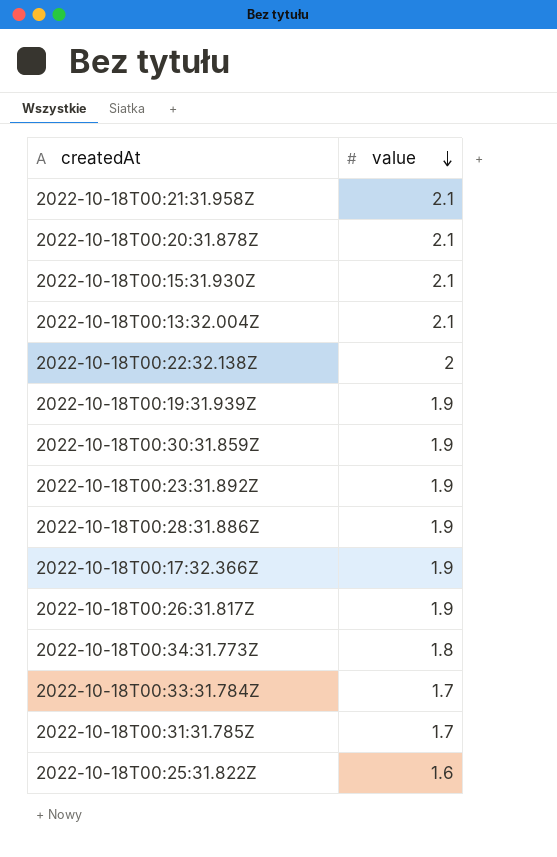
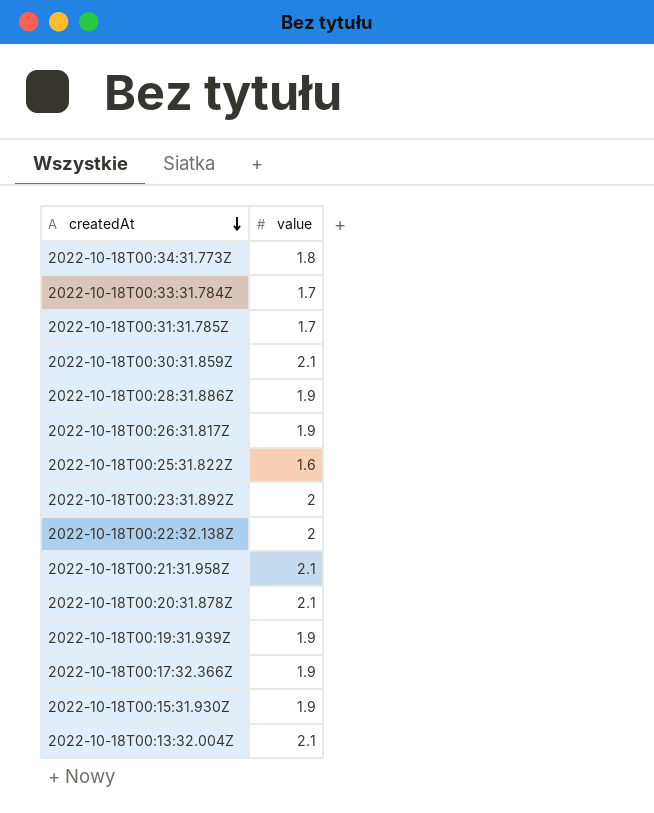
row order: value descending -> createdAt descending
2022-10-18T00:30:31.859Z | value: 1.9 -> 2.1
2022-10-18T00:23:31.892Z | value: 1.9 -> 2
2022-10-18T00:15:31.930Z | value: 2.1 -> 1.9

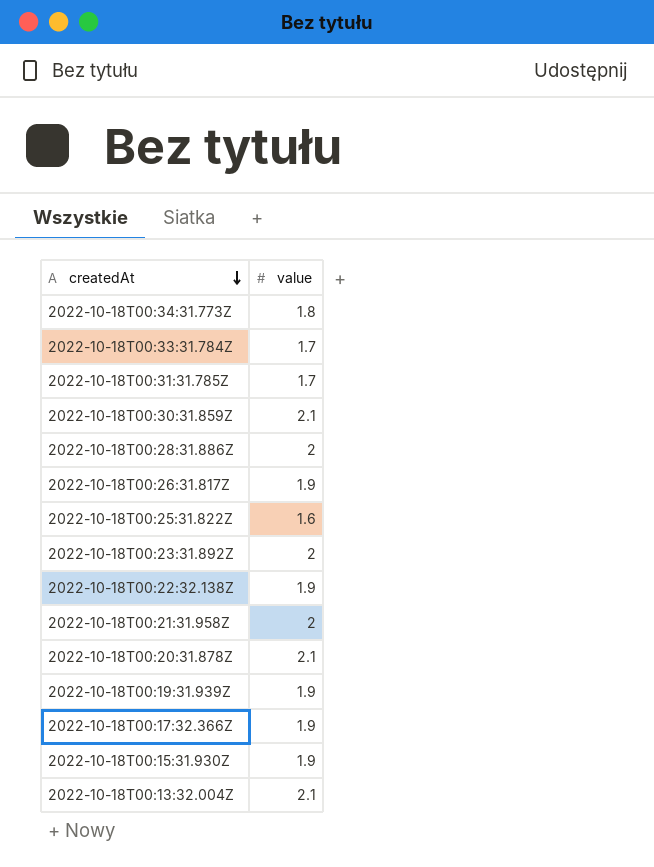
2022-10-18T00:28:31.886Z | value: 1.9 -> 2
2022-10-18T00:22:32.138Z | value: 2 -> 1.9
2022-10-18T00:21:31.958Z | value: 2.1 -> 2

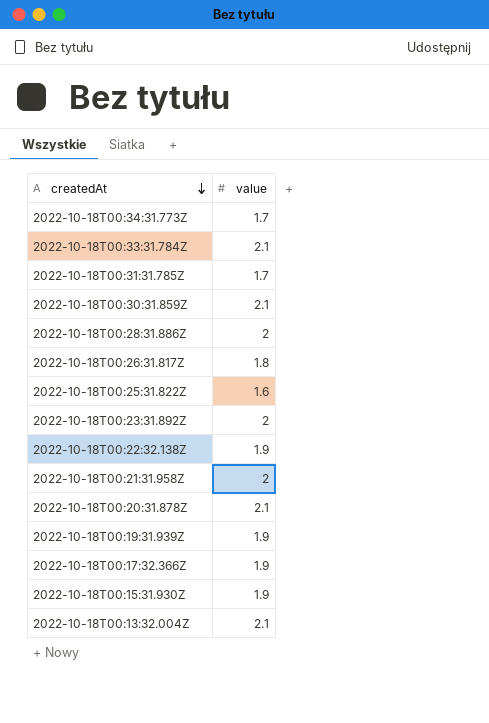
2022-10-18T00:34:31.773Z | value: 1.8 -> 1.7
2022-10-18T00:33:31.784Z | value: 1.7 -> 2.1
2022-10-18T00:26:31.817Z | value: 1.9 -> 1.8

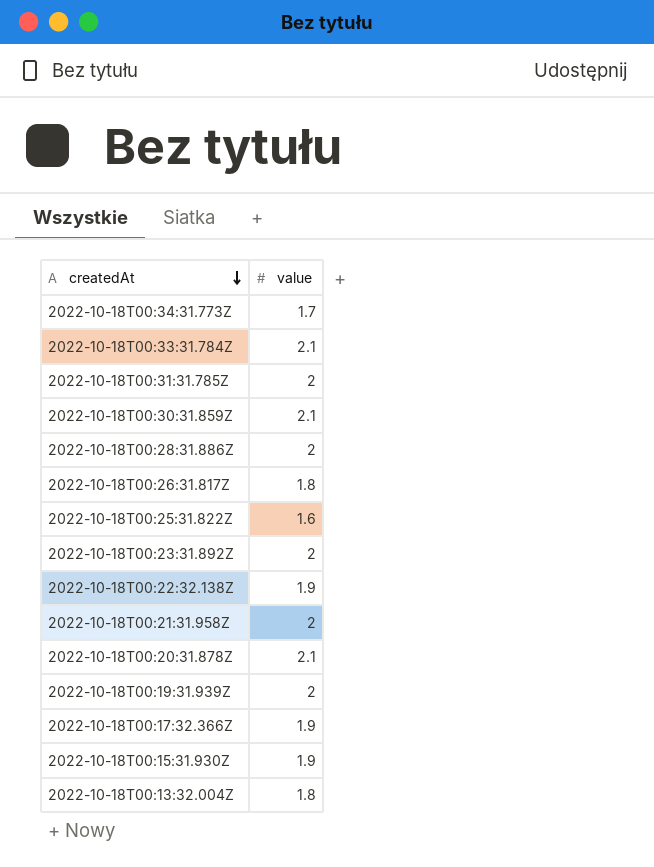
2022-10-18T00:31:31.785Z | value: 1.7 -> 2
2022-10-18T00:19:31.939Z | value: 1.9 -> 2
2022-10-18T00:13:32.004Z | value: 2.1 -> 1.8

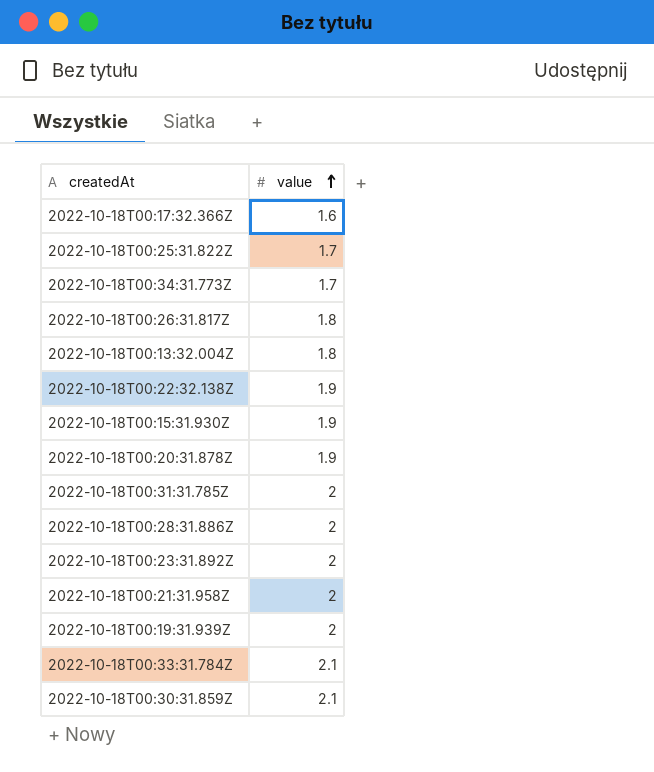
row order: createdAt descending -> value ascending
2022-10-18T00:17:32.366Z | value: 1.9 -> 1.6
2022-10-18T00:25:31.822Z | value: 1.6 -> 1.7
2022-10-18T00:20:31.878Z | value: 2.1 -> 1.9

